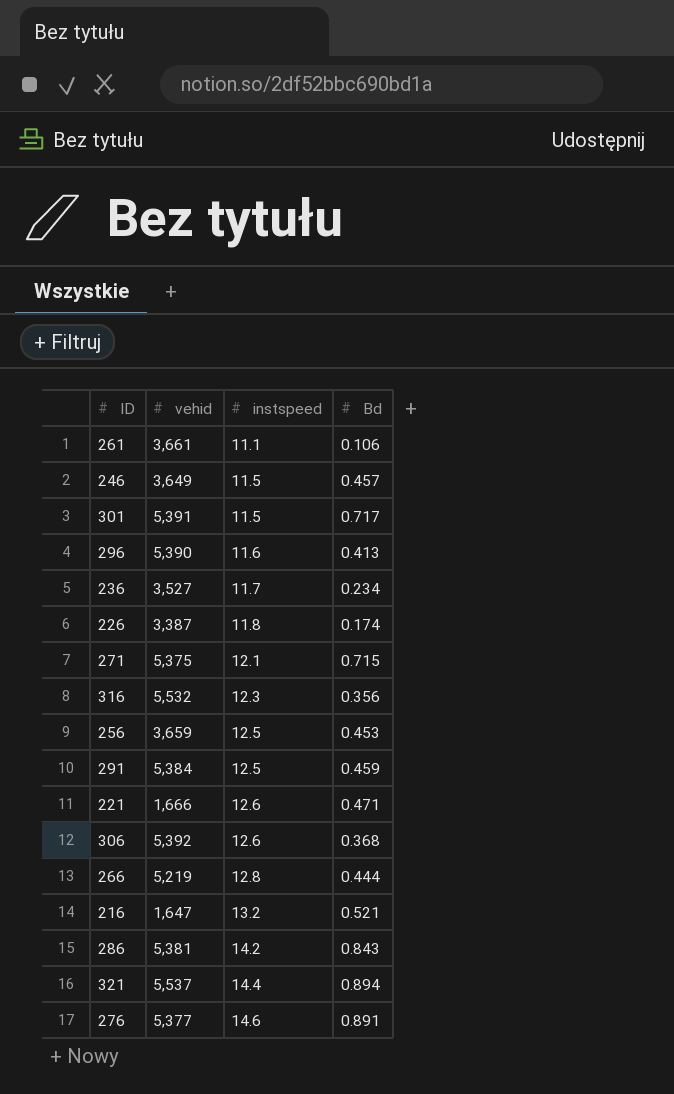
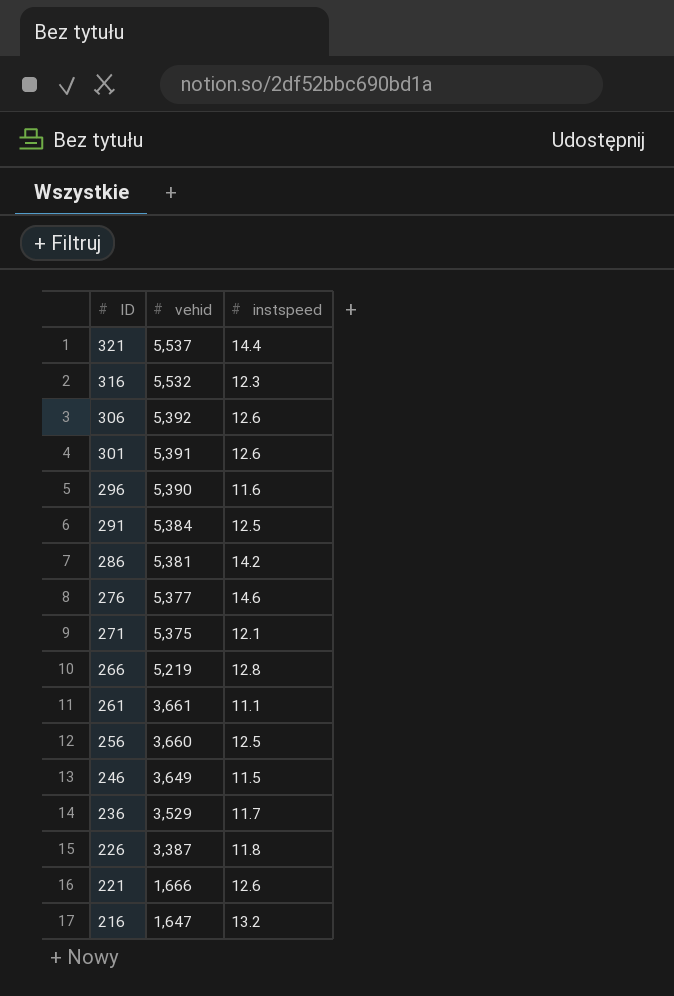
row order: instspeed ascending -> ID descending
column Bd | position: 4 -> none
301 | instspeed: 11.5 -> 12.6
256 | vehid: 3,659 -> 3,660
236 | vehid: 3,527 -> 3,529

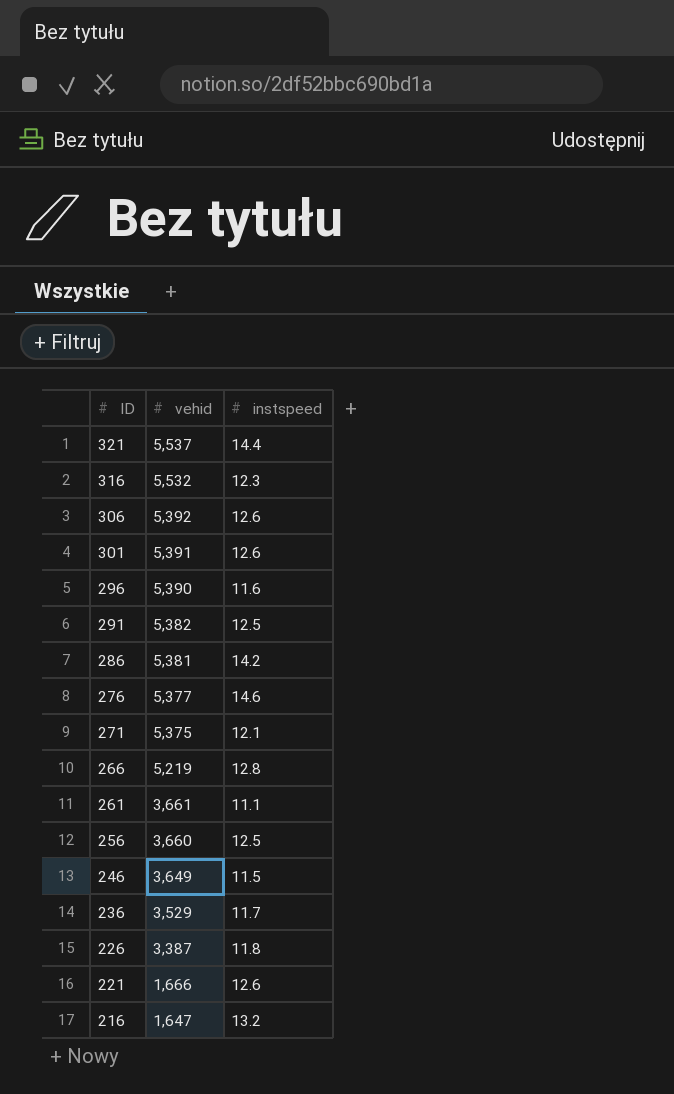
291 | vehid: 5,384 -> 5,382

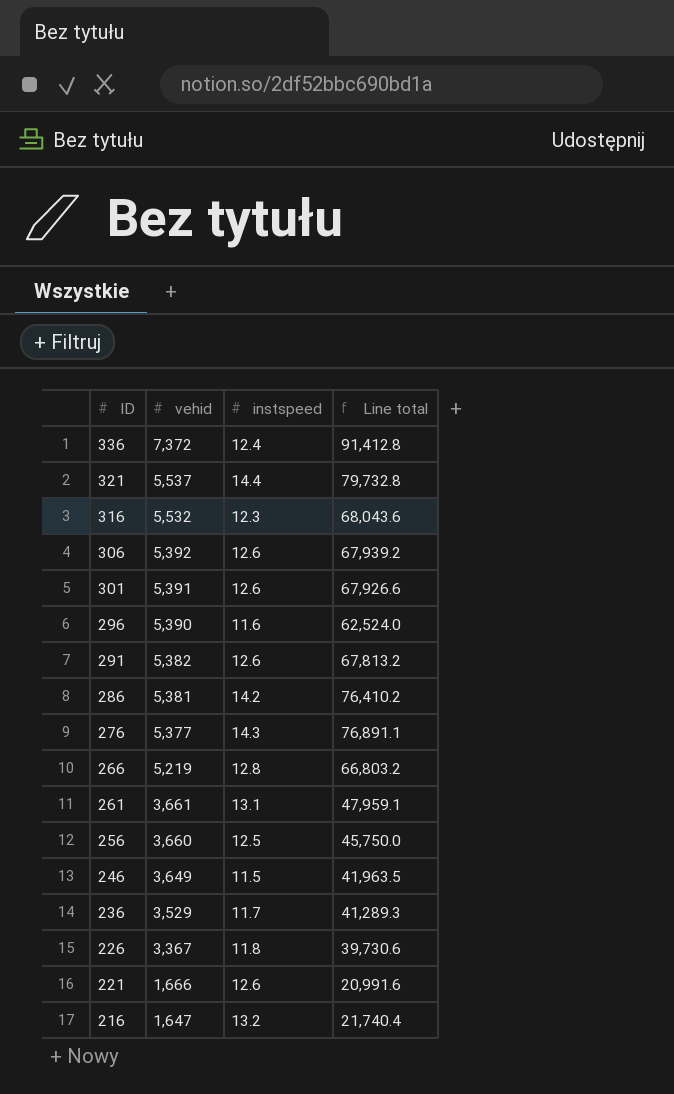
column Line total | formula: none -> [vehid] * [instspeed]
row 271: 5,375 | 12.1 -> none
row 336: none -> 7,372 | 12.4 | 91,412.8
291 | instspeed: 12.5 -> 12.6
276 | instspeed: 14.6 -> 14.3
261 | instspeed: 11.1 -> 13.1
226 | vehid: 3,387 -> 3,367

